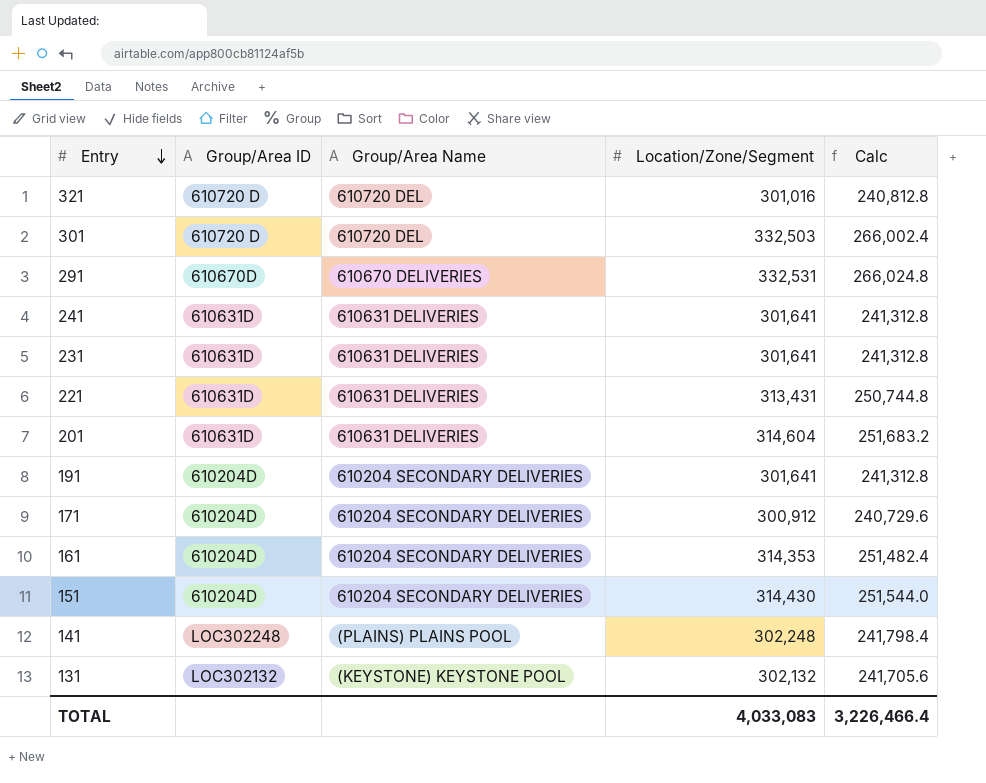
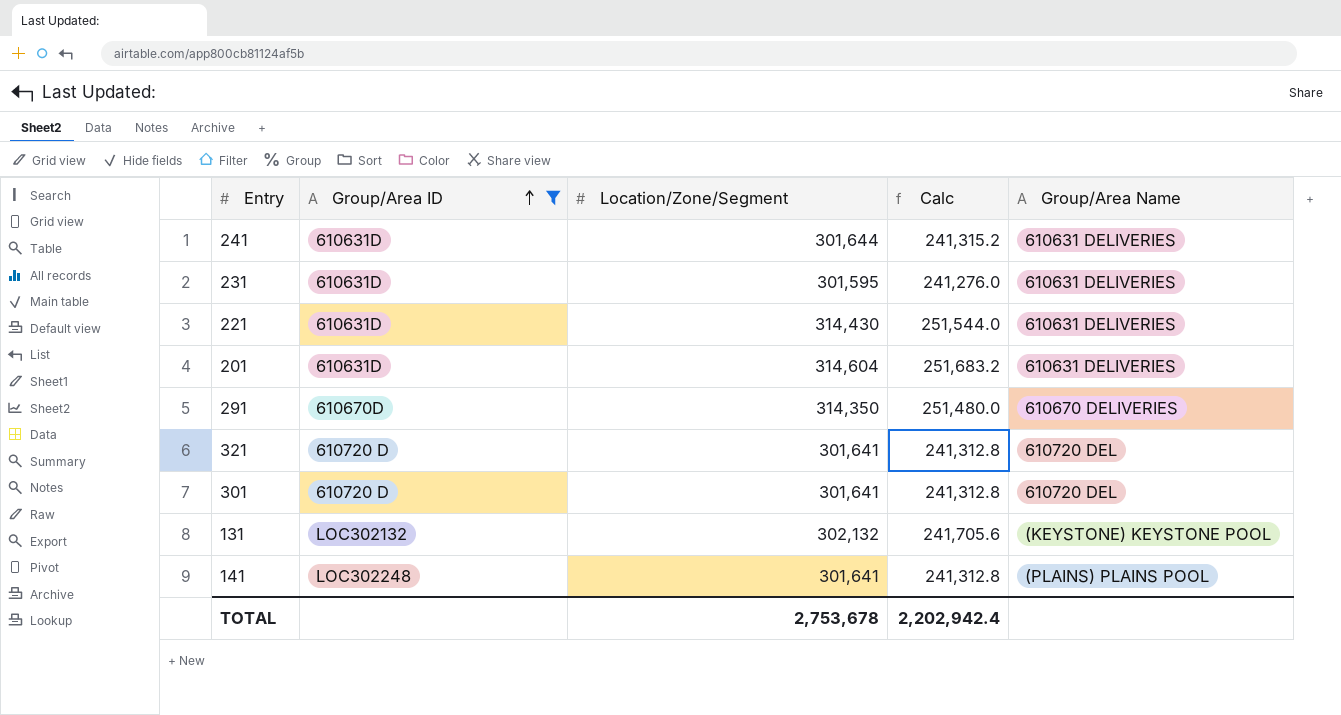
filter: none -> Group/Area ID != 610204D
row order: Entry descending -> Group/Area ID ascending
column Group/Area Name | position: 3 -> 5
241 | Location/Zone/Segment: 301,641 -> 301,644
241 | Calc: 241,312.8 -> 241,315.2
231 | Location/Zone/Segment: 301,641 -> 301,595
231 | Calc: 241,312.8 -> 241,276.0
221 | Location/Zone/Segment: 313,431 -> 314,430
221 | Calc: 250,744.8 -> 251,544.0
291 | Location/Zone/Segment: 332,531 -> 314,350
291 | Calc: 266,024.8 -> 251,480.0
321 | Location/Zone/Segment: 301,016 -> 301,641
321 | Calc: 240,812.8 -> 241,312.8
301 | Location/Zone/Segment: 332,503 -> 301,641
301 | Calc: 266,002.4 -> 241,312.8
141 | Location/Zone/Segment: 302,248 -> 301,641
141 | Calc: 241,798.4 -> 241,312.8
TOTAL | Location/Zone/Segment: 4,033,083 -> 2,753,678
TOTAL | Calc: 3,226,466.4 -> 2,202,942.4

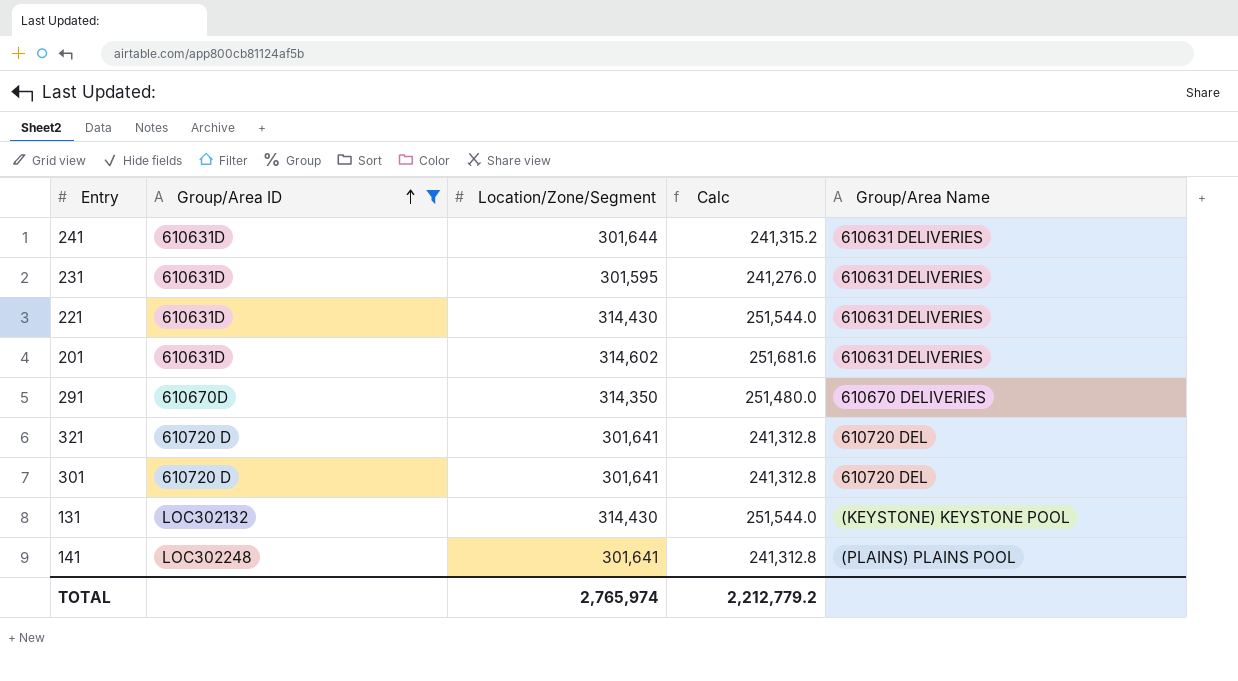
201 | Location/Zone/Segment: 314,604 -> 314,602
201 | Calc: 251,683.2 -> 251,681.6
131 | Location/Zone/Segment: 302,132 -> 314,430
131 | Calc: 241,705.6 -> 251,544.0
TOTAL | Location/Zone/Segment: 2,753,678 -> 2,765,974
TOTAL | Calc: 2,202,942.4 -> 2,212,779.2

